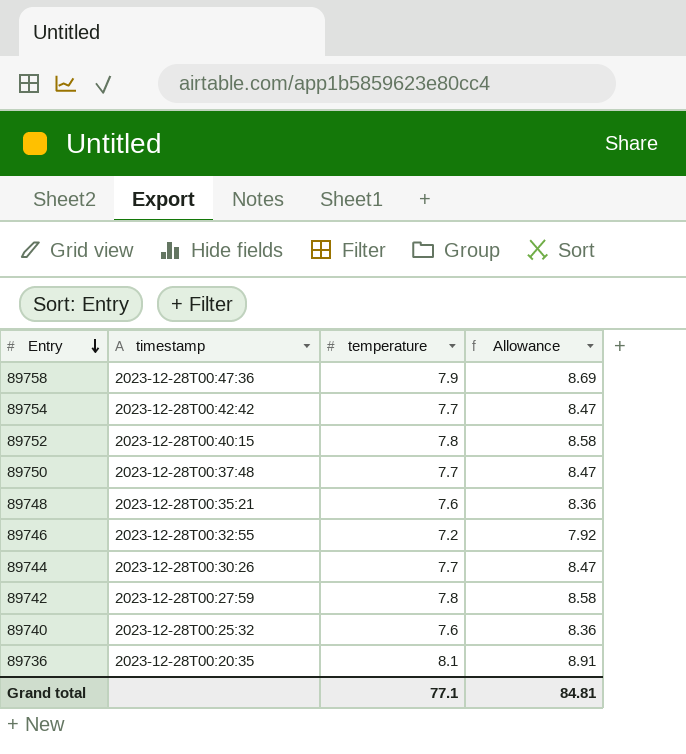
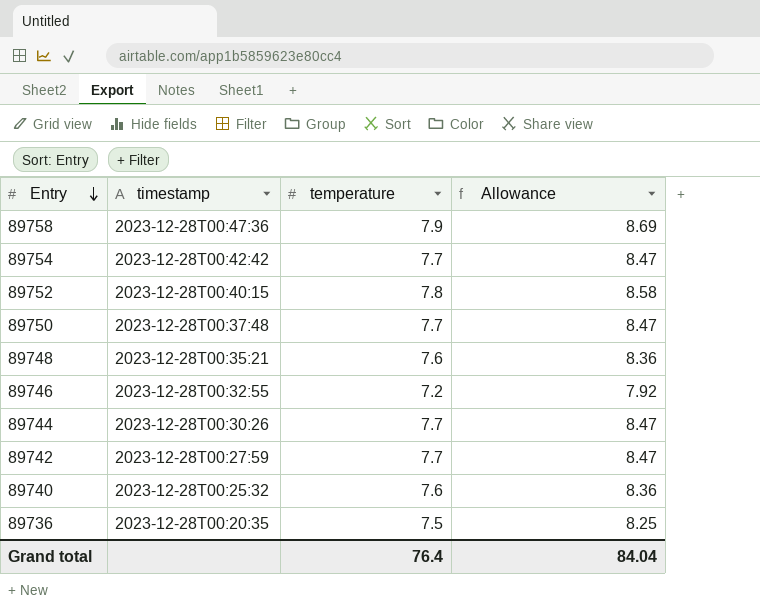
89742 | temperature: 7.8 -> 7.7
89742 | Allowance: 8.58 -> 8.47
89736 | temperature: 8.1 -> 7.5
89736 | Allowance: 8.91 -> 8.25
Grand total | temperature: 77.1 -> 76.4
Grand total | Allowance: 84.81 -> 84.04

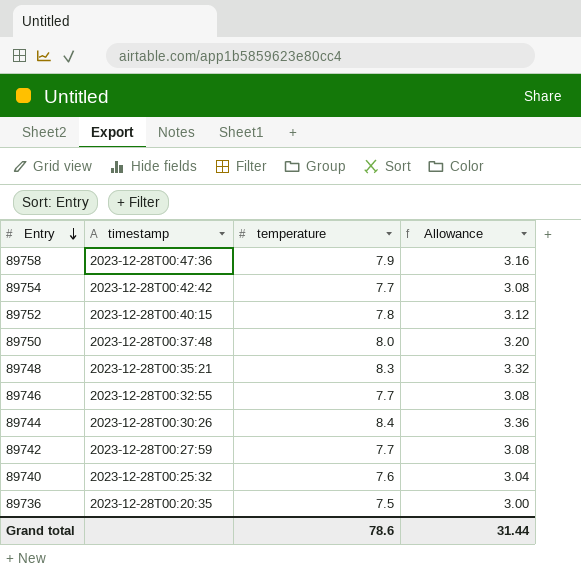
column Allowance | formula: [temperature] * 1.1 -> [temperature] * 0.4
89750 | temperature: 7.7 -> 8.0
89748 | temperature: 7.6 -> 8.3
89746 | temperature: 7.2 -> 7.7
89744 | temperature: 7.7 -> 8.4
Grand total | temperature: 76.4 -> 78.6
Grand total | Allowance: 84.04 -> 31.44

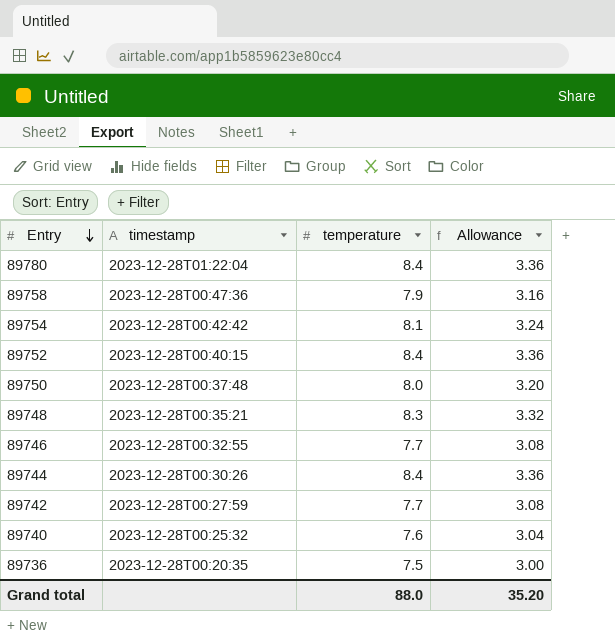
row 89780: none -> 2023-12-28T01:22:04 | 8.4 | 3.36
89754 | temperature: 7.7 -> 8.1
89754 | Allowance: 3.08 -> 3.24
89752 | temperature: 7.8 -> 8.4
89752 | Allowance: 3.12 -> 3.36
Grand total | temperature: 78.6 -> 88.0
Grand total | Allowance: 31.44 -> 35.20

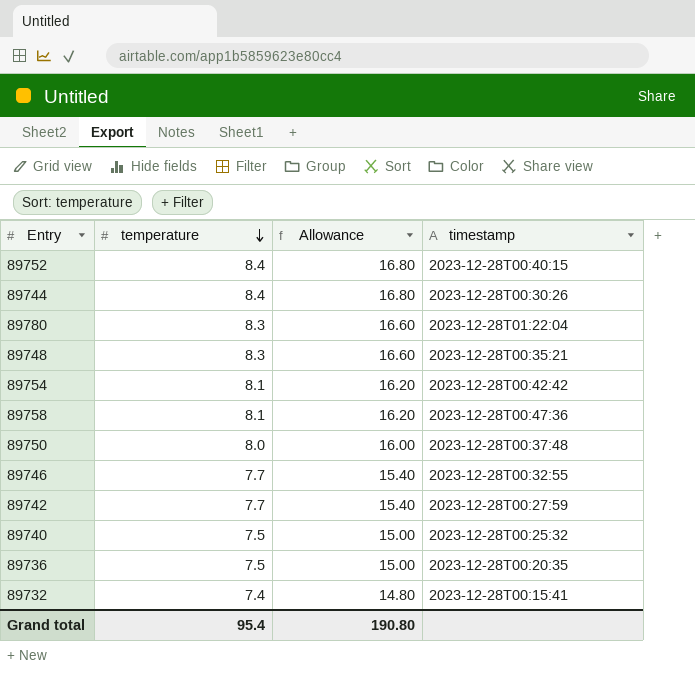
row order: Entry descending -> temperature descending
column Allowance | formula: [temperature] * 0.4 -> [temperature] * 2
column timestamp | position: 2 -> 4
89780 | temperature: 8.4 -> 8.3
89758 | temperature: 7.9 -> 8.1
89740 | temperature: 7.6 -> 7.5
row 89732: none -> 7.4 | 14.80 | 2023-12-28T00:15:41
Grand total | temperature: 88.0 -> 95.4
Grand total | Allowance: 35.20 -> 190.80

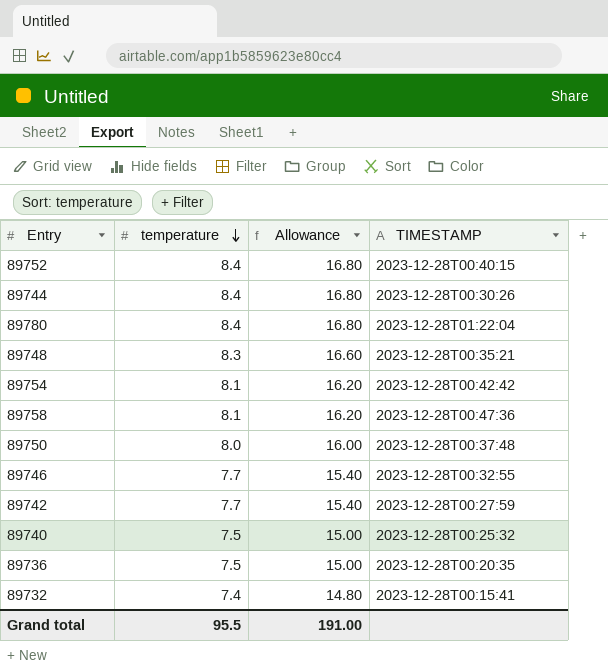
column name: timestamp -> TIMESTAMP
89780 | temperature: 8.3 -> 8.4
89780 | Allowance: 16.60 -> 16.80
Grand total | temperature: 95.4 -> 95.5
Grand total | Allowance: 190.80 -> 191.00

